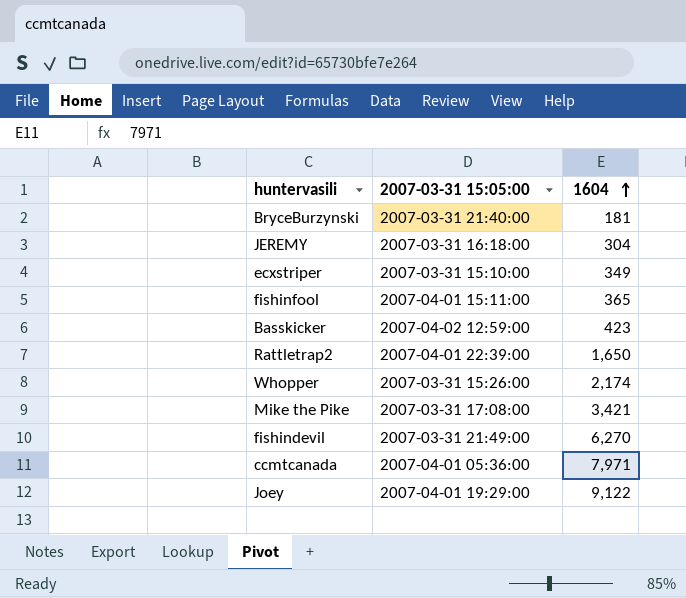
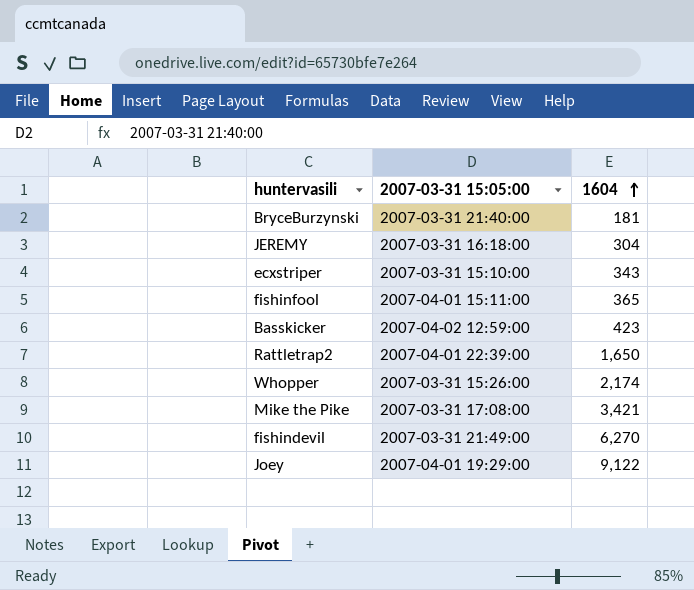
row ccmtcanada: 2007-04-01 05:36:00 | 7,971 -> none
ecxstriper | 1604: 349 -> 343

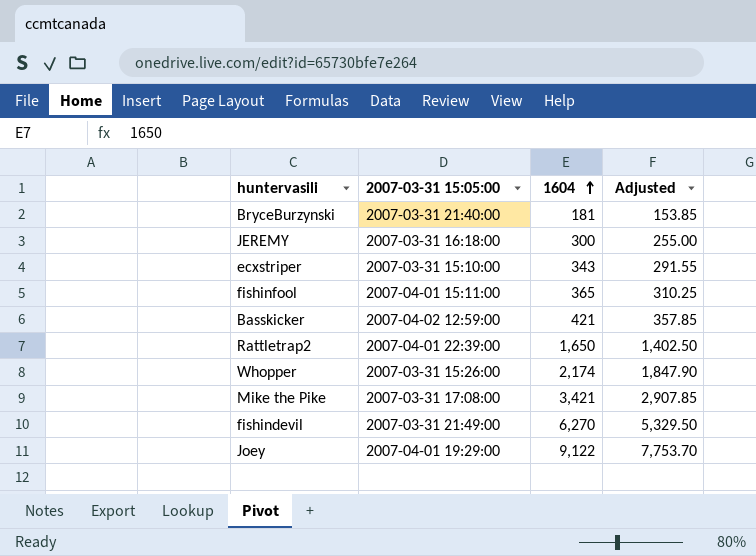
column Adjusted | formula: none -> [1604] * 0.85
JEREMY | 1604: 304 -> 300
Basskicker | 1604: 423 -> 421

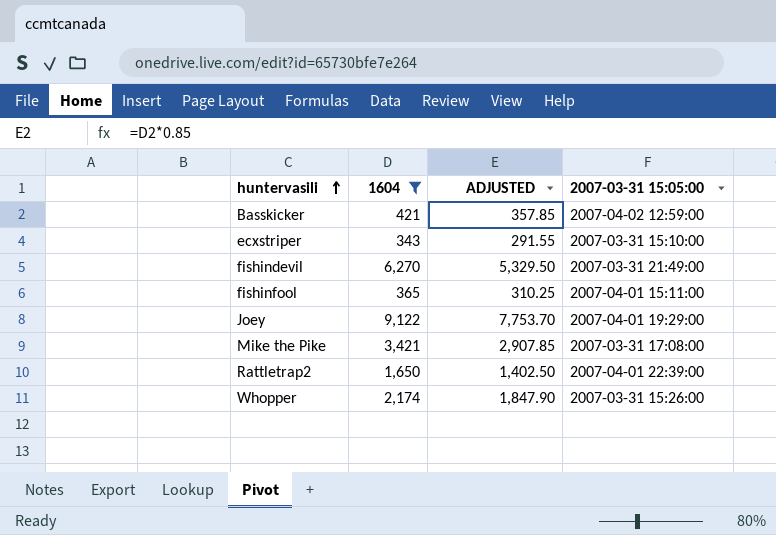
filter: none -> 1604 >= 343
row order: 1604 ascending -> huntervasili ascending
column name: Adjusted -> ADJUSTED
column 2007-03-31 15:05:00 | position: 2 -> 4

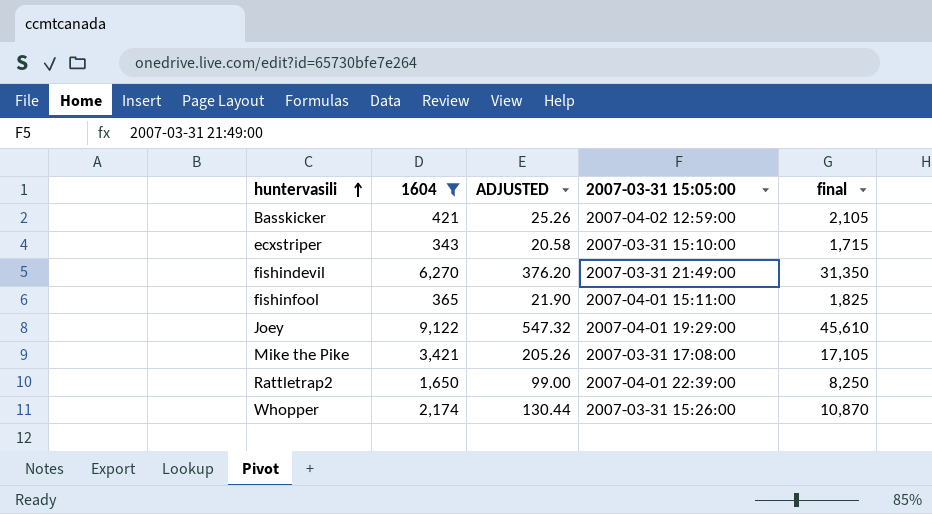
column ADJUSTED | formula: [1604] * 0.85 -> [1604] * 0.06
column final | formula: none -> [1604] * 5

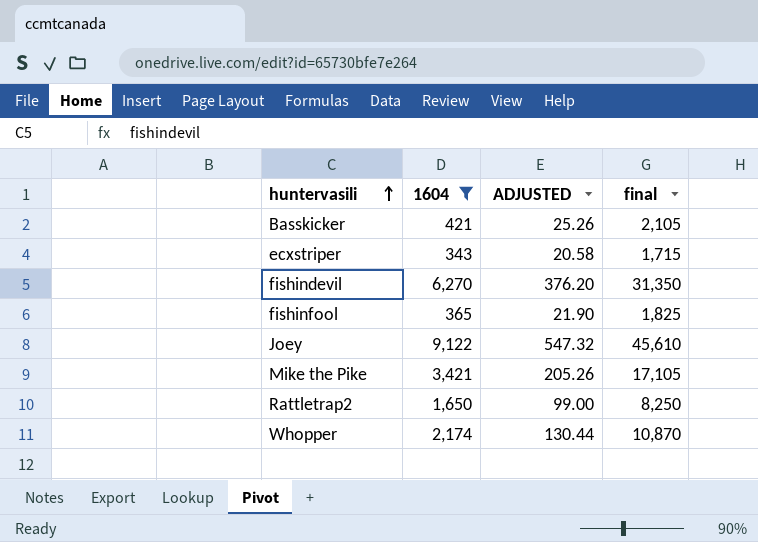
column 2007-03-31 15:05:00 | position: 4 -> none

